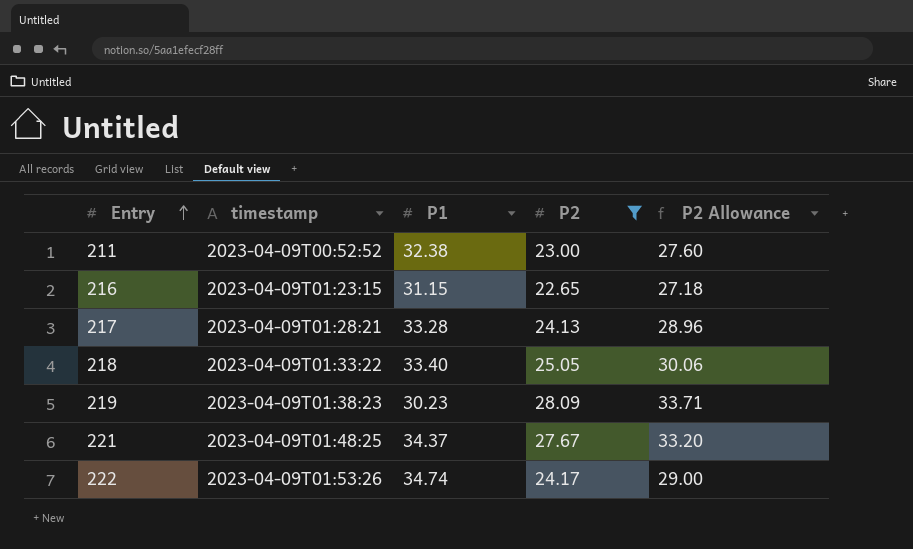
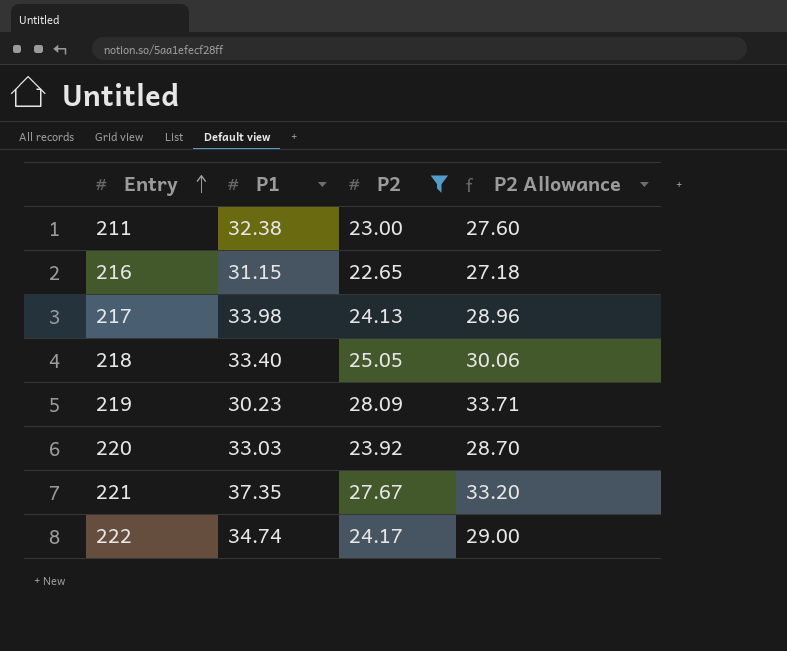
column timestamp | position: 2 -> none
217 | P1: 33.28 -> 33.98
row 220: none -> 33.03 | 23.92 | 28.70
221 | P1: 34.37 -> 37.35

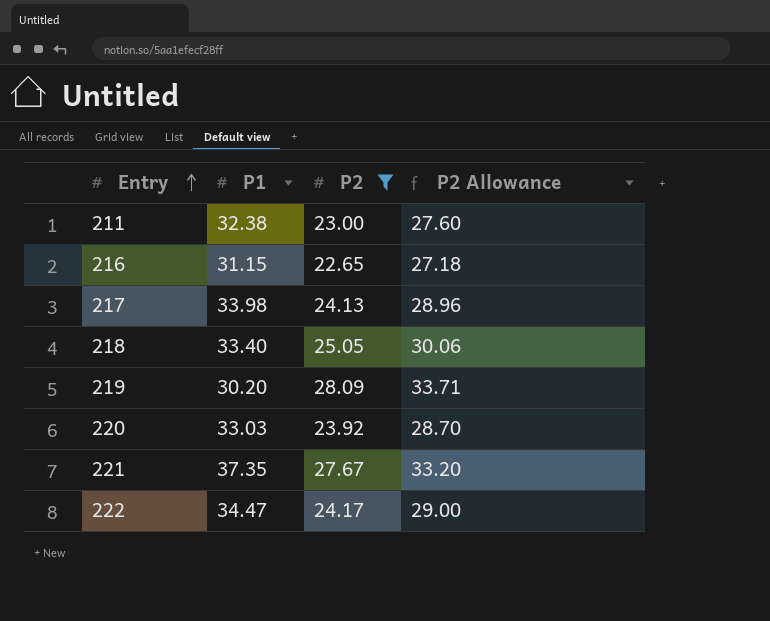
219 | P1: 30.23 -> 30.20
222 | P1: 34.74 -> 34.47

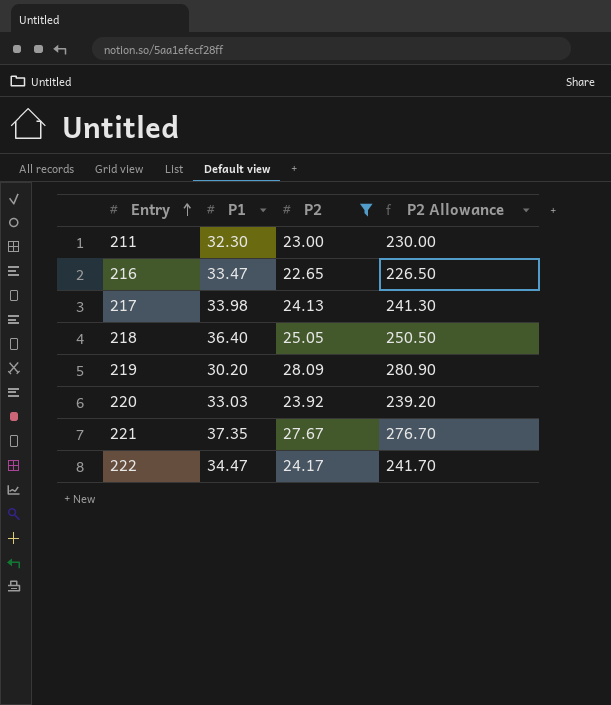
column P2 Allowance | formula: [P2] * 1.2 -> [P2] * 10
211 | P1: 32.38 -> 32.30
216 | P1: 31.15 -> 33.47
218 | P1: 33.40 -> 36.40

